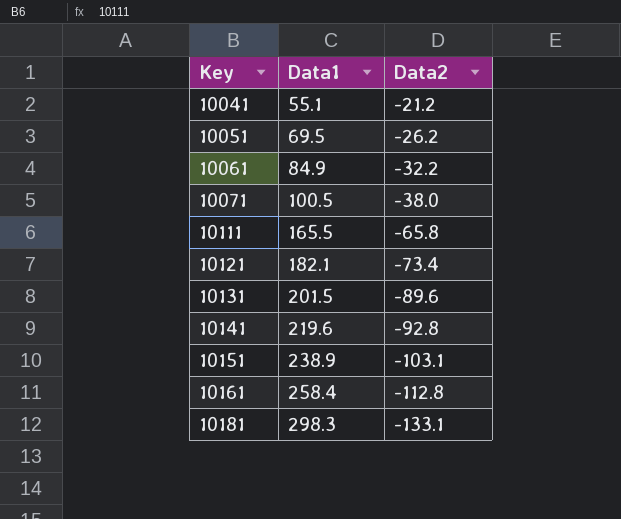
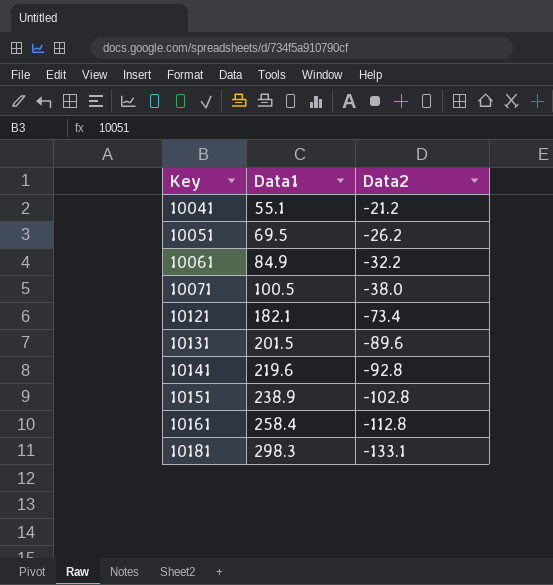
row 10111: 165.5 | -65.8 -> none
10151 | Data2: -103.1 -> -102.8

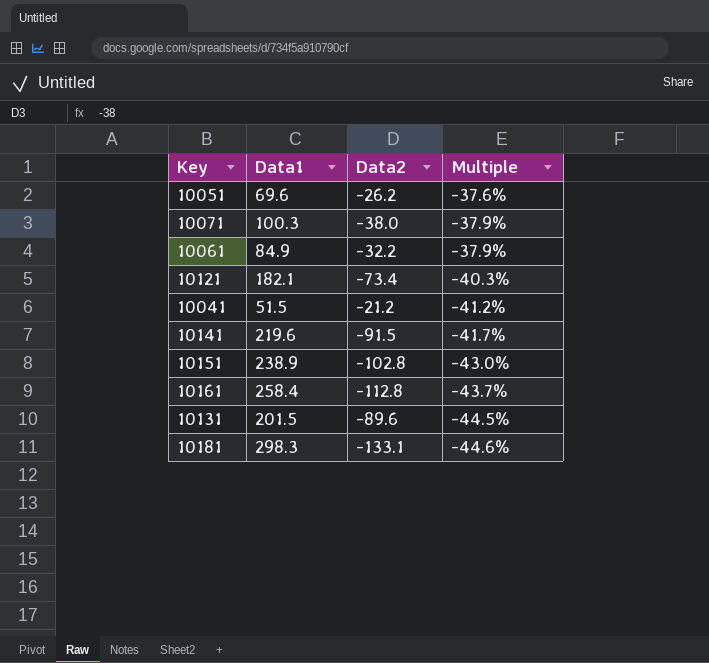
row order: Key ascending -> Multiple descending
column Multiple | formula: none -> [Data2] / [Data1]
10051 | Data1: 69.5 -> 69.6
10071 | Data1: 100.5 -> 100.3
10041 | Data1: 55.1 -> 51.5
10141 | Data2: -92.8 -> -91.5

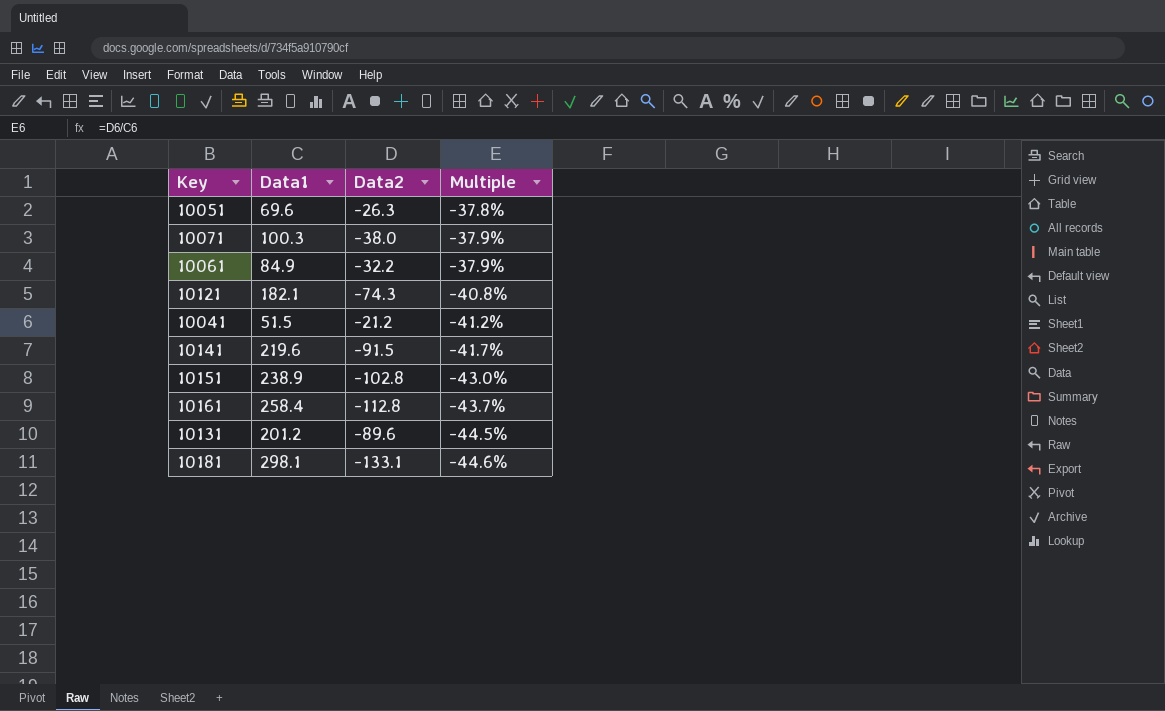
10051 | Data2: -26.2 -> -26.3
10051 | Multiple: -37.6% -> -37.8%
10121 | Data2: -73.4 -> -74.3
10121 | Multiple: -40.3% -> -40.8%
10131 | Data1: 201.5 -> 201.2
10181 | Data1: 298.3 -> 298.1

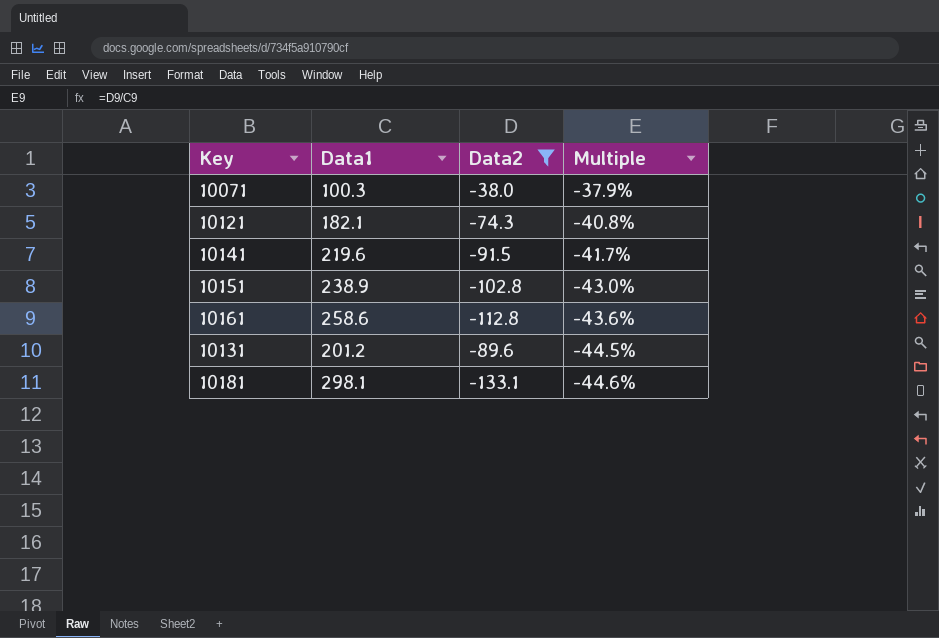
filter: none -> Data2 <= -38.0
10161 | Data1: 258.4 -> 258.6
10161 | Multiple: -43.7% -> -43.6%

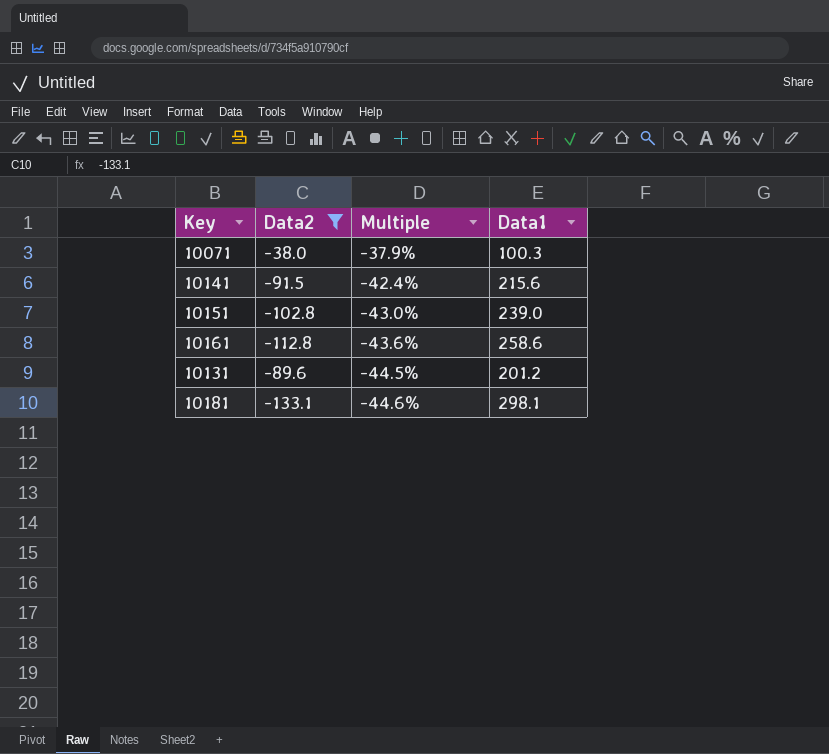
column Data1 | position: 2 -> 4
row 10121: 182.1 | -74.3 | -40.8% -> none
10141 | Multiple: -41.7% -> -42.4%
10141 | Data1: 219.6 -> 215.6
10151 | Data1: 238.9 -> 239.0

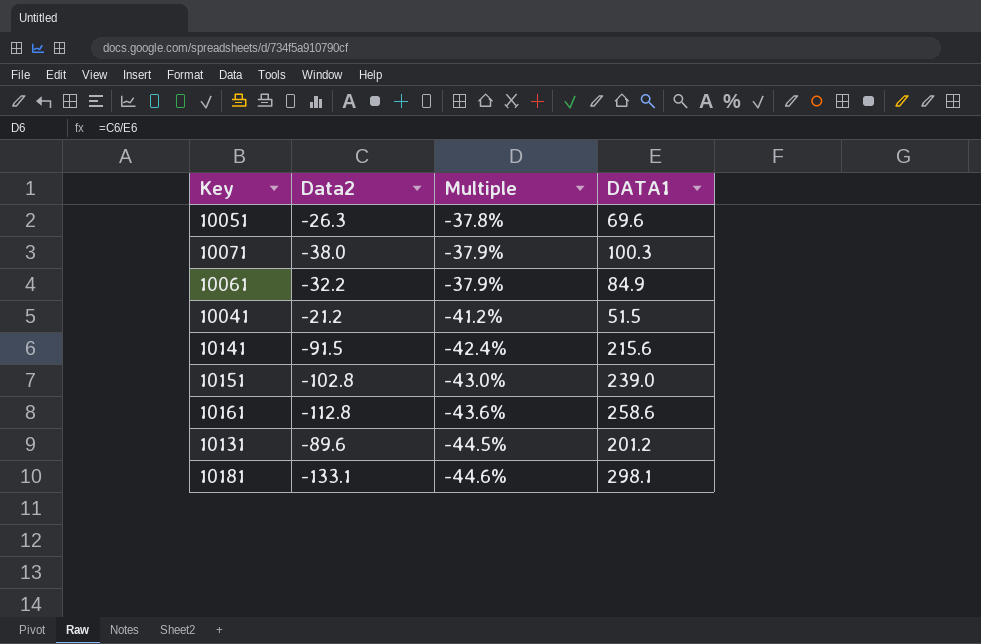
filter: Data2 <= -38.0 -> none
column name: Data1 -> DATA1

